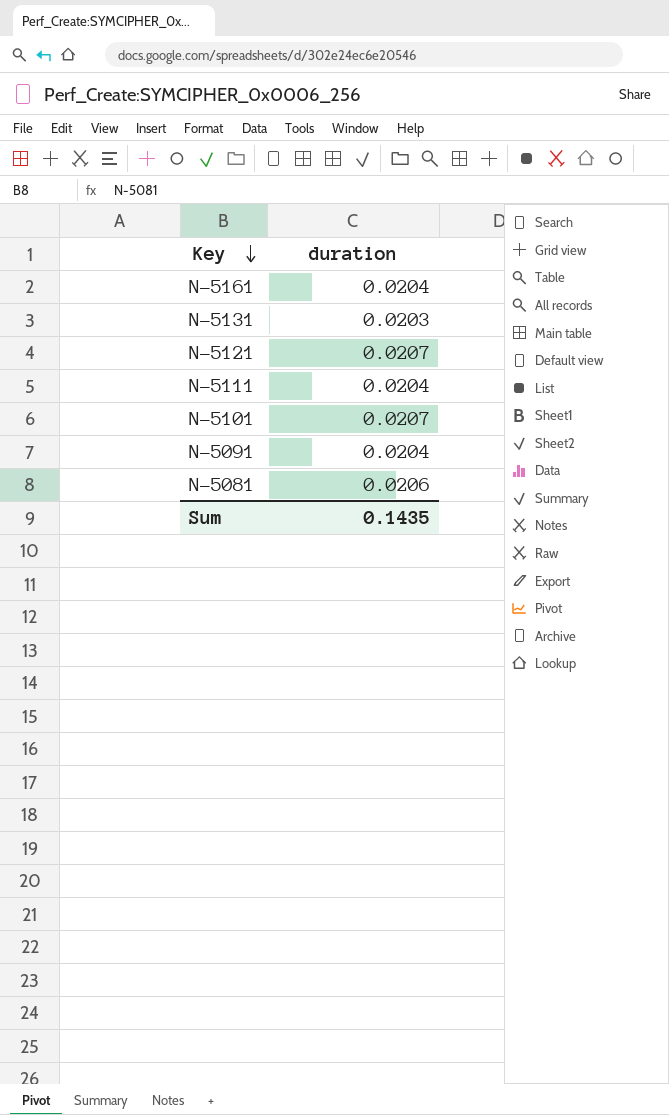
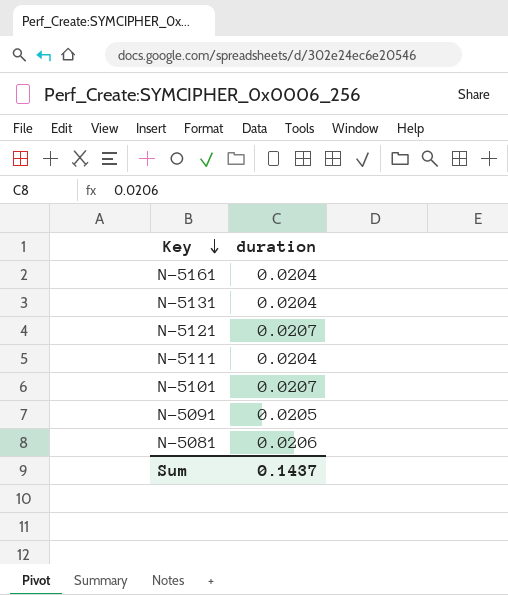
N-5131 | duration: 0.0203 -> 0.0204
N-5091 | duration: 0.0204 -> 0.0205
Sum | duration: 0.1435 -> 0.1437

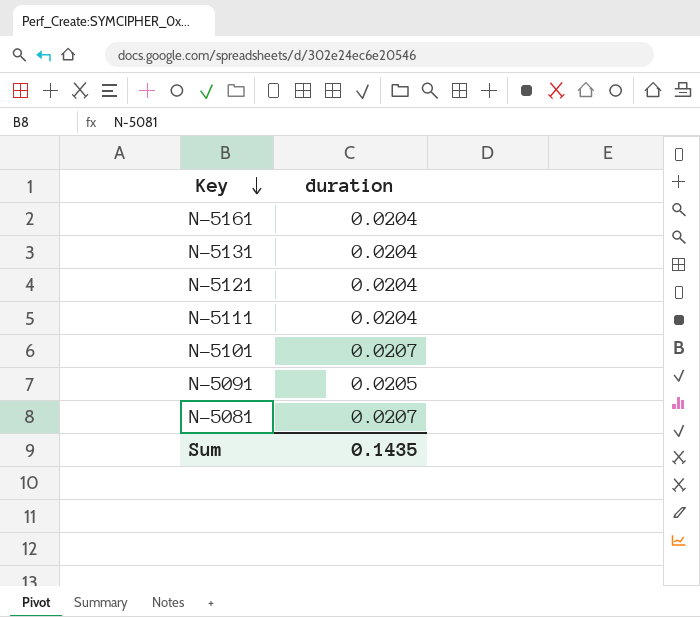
N-5121 | duration: 0.0207 -> 0.0204
N-5081 | duration: 0.0206 -> 0.0207
Sum | duration: 0.1437 -> 0.1435

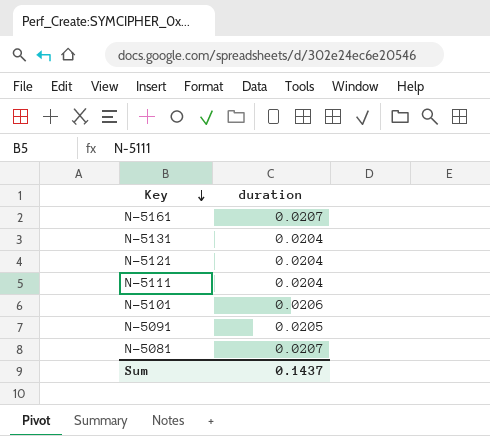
N-5161 | duration: 0.0204 -> 0.0207
N-5101 | duration: 0.0207 -> 0.0206
Sum | duration: 0.1435 -> 0.1437

